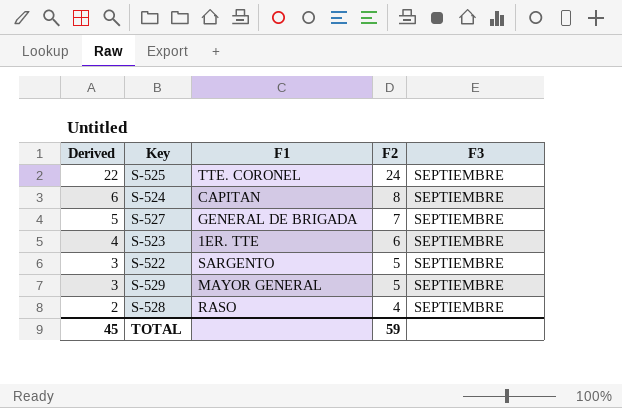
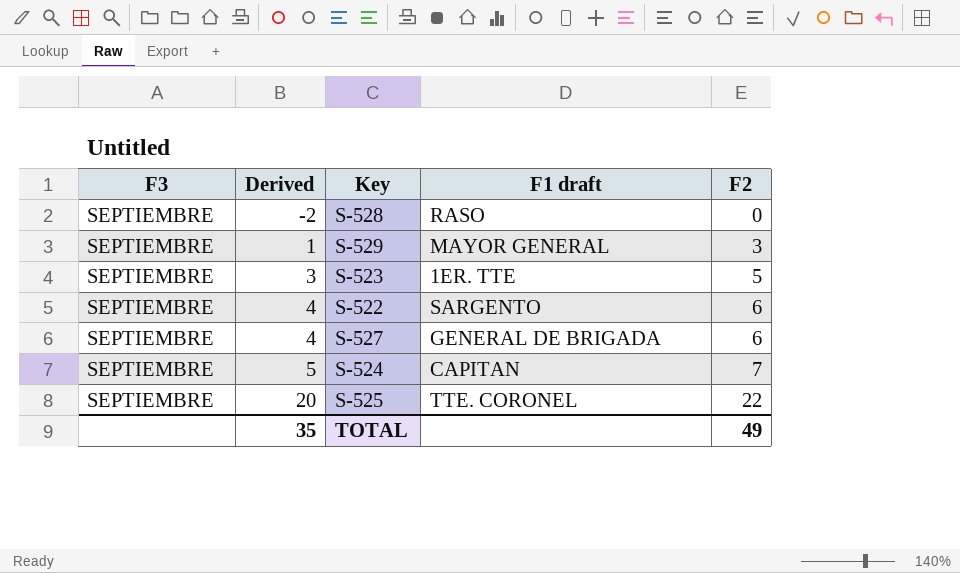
row order: Derived descending -> Derived ascending
column F3 | position: 5 -> 1
column name: F1 -> F1 draft
S-528 | Derived: 2 -> -2
S-528 | F2: 4 -> 0
S-529 | Derived: 3 -> 1
S-529 | F2: 5 -> 3
S-523 | Derived: 4 -> 3
S-523 | F2: 6 -> 5
S-522 | Derived: 3 -> 4
S-522 | F2: 5 -> 6
S-527 | Derived: 5 -> 4
S-527 | F2: 7 -> 6
S-524 | Derived: 6 -> 5
S-524 | F2: 8 -> 7
S-525 | Derived: 22 -> 20
S-525 | F2: 24 -> 22
TOTAL | Derived: 45 -> 35
TOTAL | F2: 59 -> 49

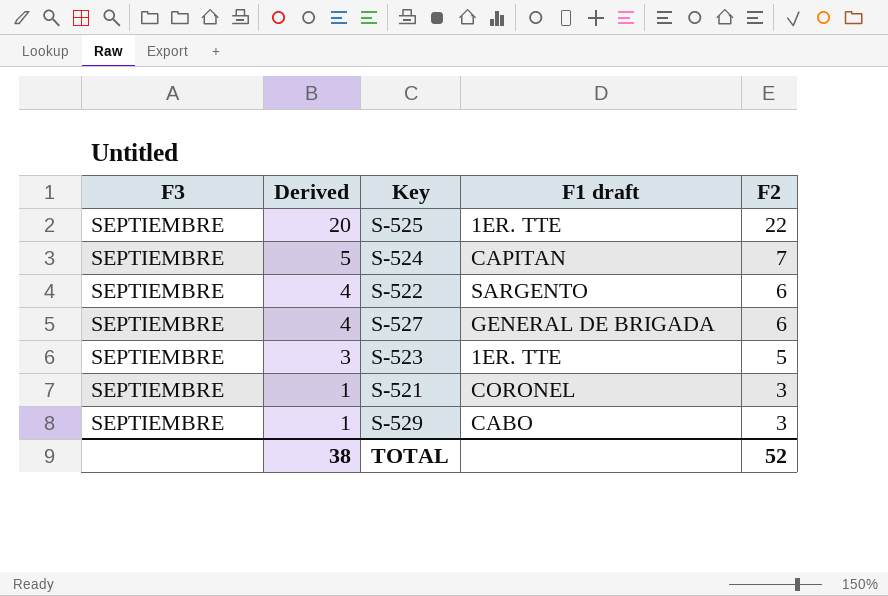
row order: Derived ascending -> Derived descending
row S-528: SEPTIEMBRE | -2 | RASO | 0 -> none
S-525 | F1 draft: TTE. CORONEL -> 1ER. TTE
row S-521: none -> SEPTIEMBRE | 1 | CORONEL | 3
S-529 | F1 draft: MAYOR GENERAL -> CABO
TOTAL | Derived: 35 -> 38
TOTAL | F2: 49 -> 52

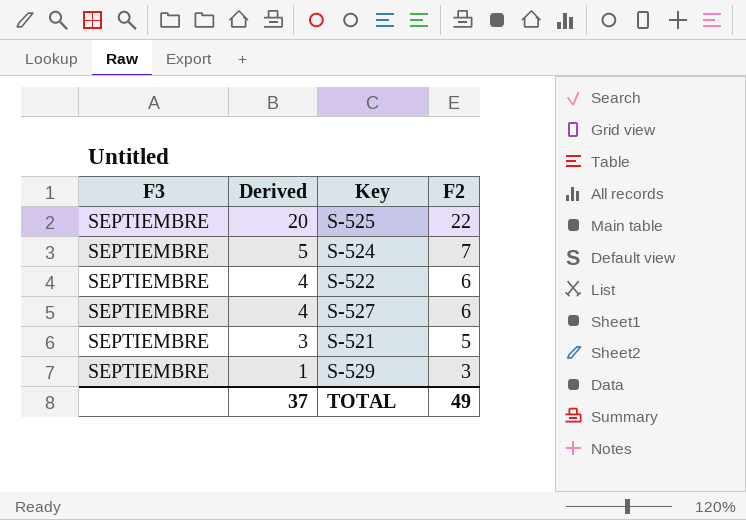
column F1 draft | position: 4 -> none
row S-523: SEPTIEMBRE | 3 | 1ER. TTE | 5 -> none
S-521 | Derived: 1 -> 3
S-521 | F2: 3 -> 5
TOTAL | Derived: 38 -> 37
TOTAL | F2: 52 -> 49

